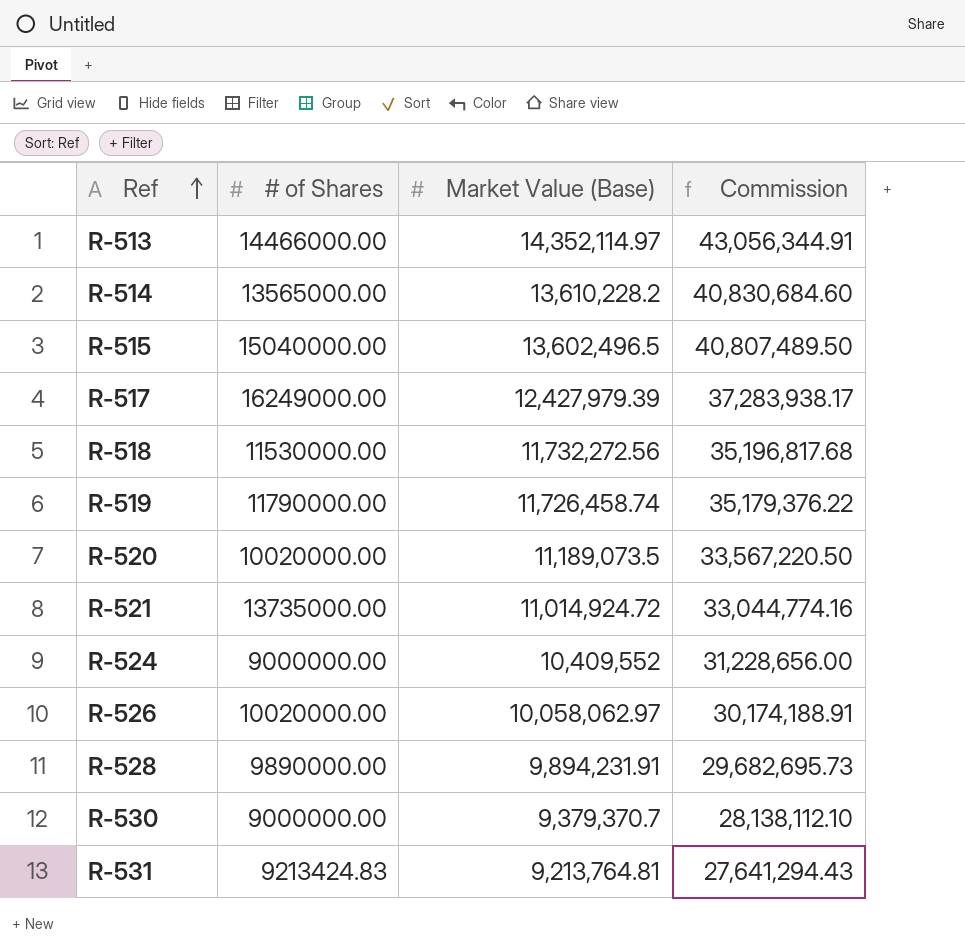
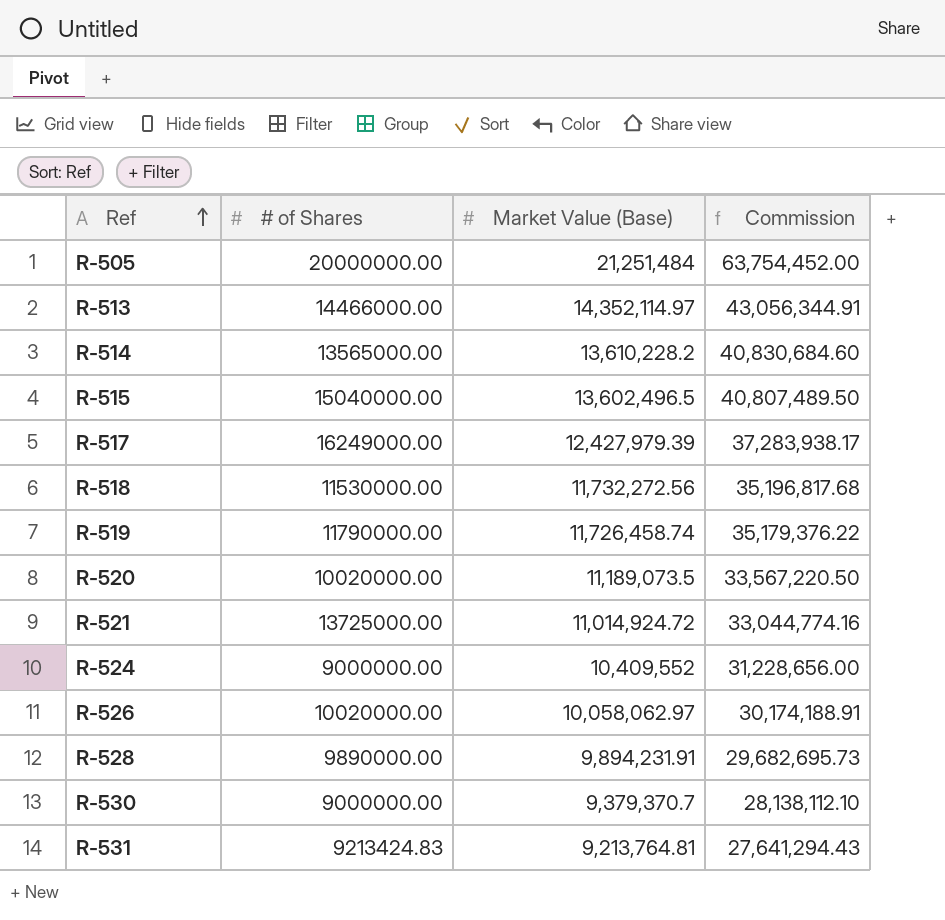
row R-505: none -> 20000000.00 | 21,251,484 | 63,754,452.00
R-521 | # of Shares: 13735000.00 -> 13725000.00

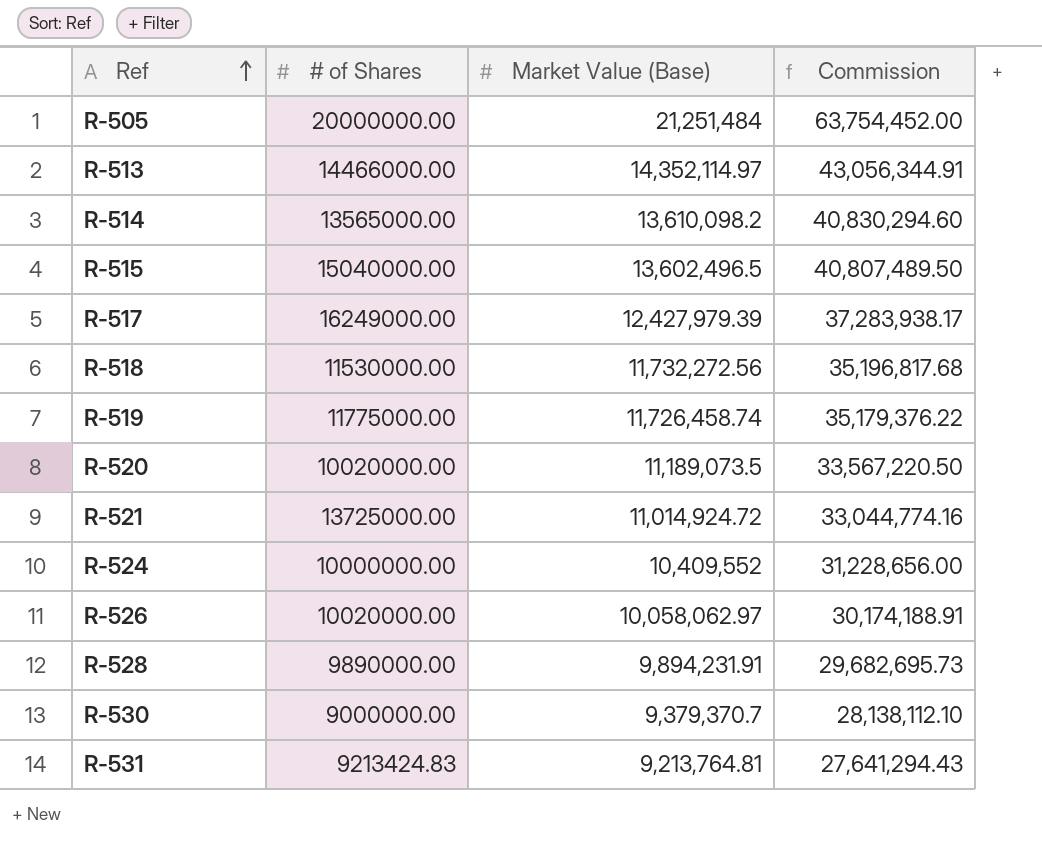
R-514 | Market Value (Base): 13,610,228.2 -> 13,610,098.2
R-514 | Commission: 40,830,684.60 -> 40,830,294.60
R-519 | # of Shares: 11790000.00 -> 11775000.00
R-524 | # of Shares: 9000000.00 -> 10000000.00

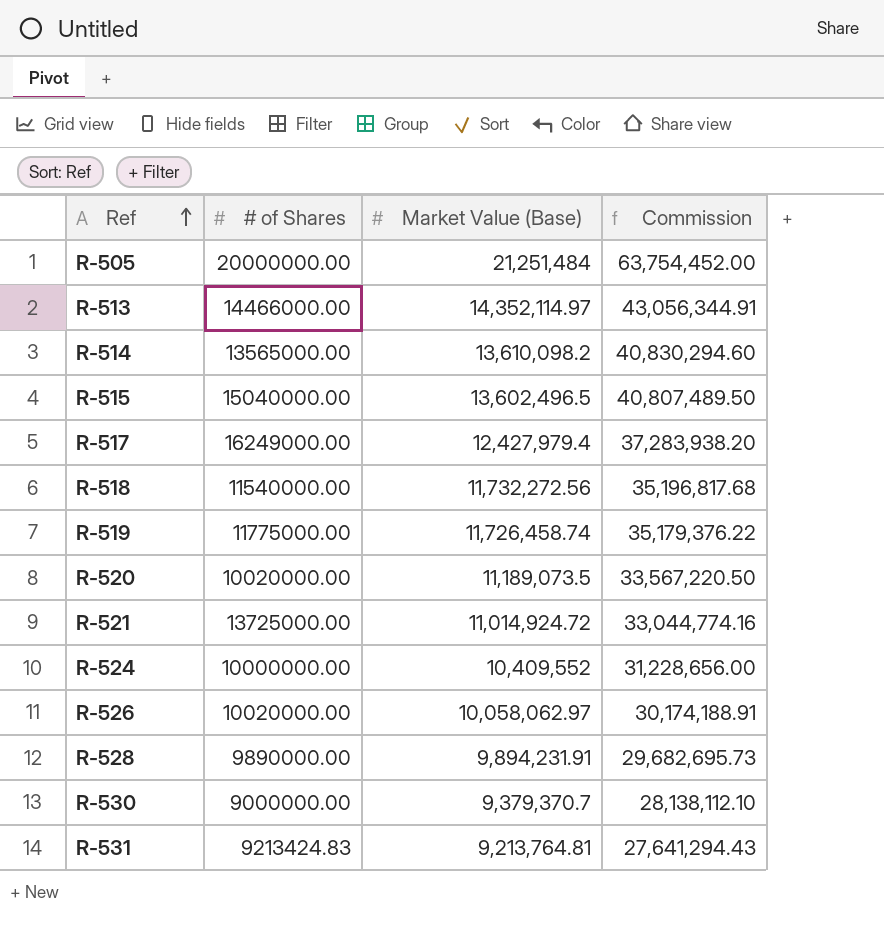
R-517 | Market Value (Base): 12,427,979.39 -> 12,427,979.4
R-517 | Commission: 37,283,938.17 -> 37,283,938.20
R-518 | # of Shares: 11530000.00 -> 11540000.00

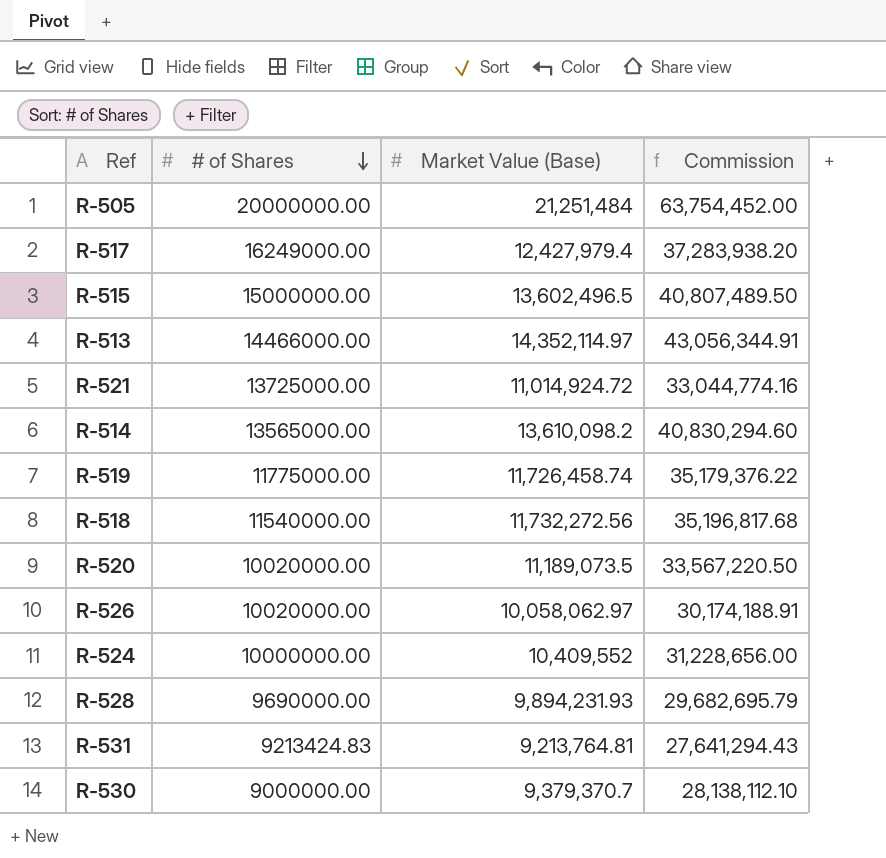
row order: Ref ascending -> # of Shares descending
R-515 | # of Shares: 15040000.00 -> 15000000.00
R-528 | # of Shares: 9890000.00 -> 9690000.00
R-528 | Market Value (Base): 9,894,231.91 -> 9,894,231.93
R-528 | Commission: 29,682,695.73 -> 29,682,695.79

